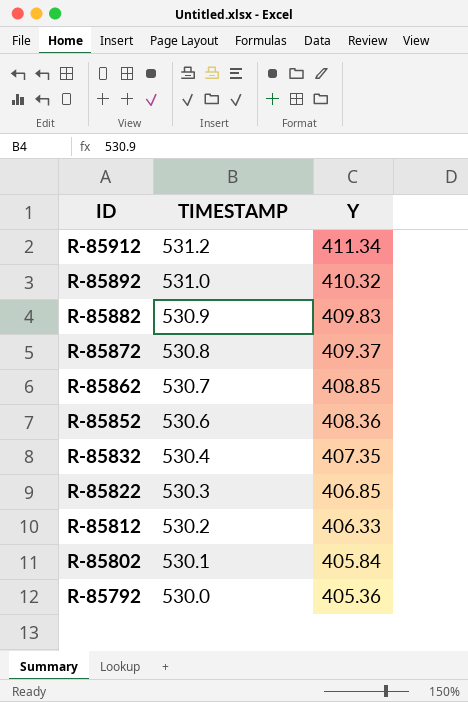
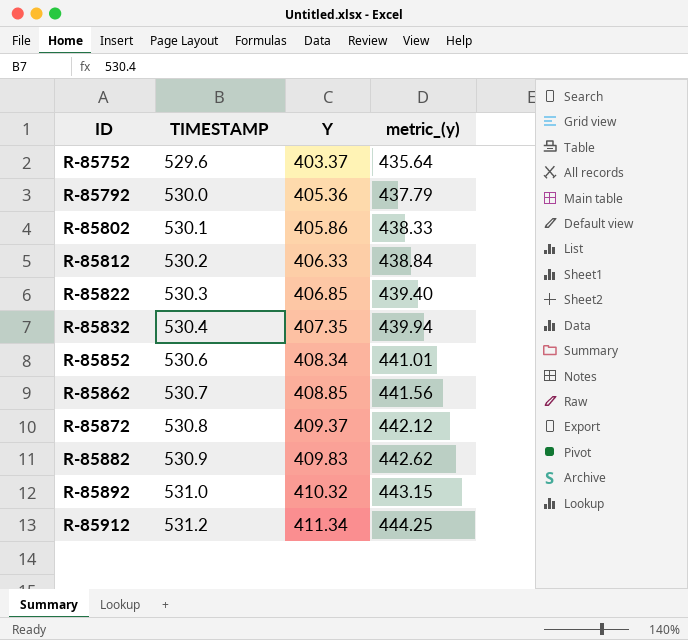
row order: ID descending -> ID ascending
column metric_(y) | formula: none -> [Y] * 1.08
row R-85752: none -> 529.6 | 403.37 | 435.64
R-85802 | Y: 405.84 -> 405.86
R-85852 | Y: 408.36 -> 408.34

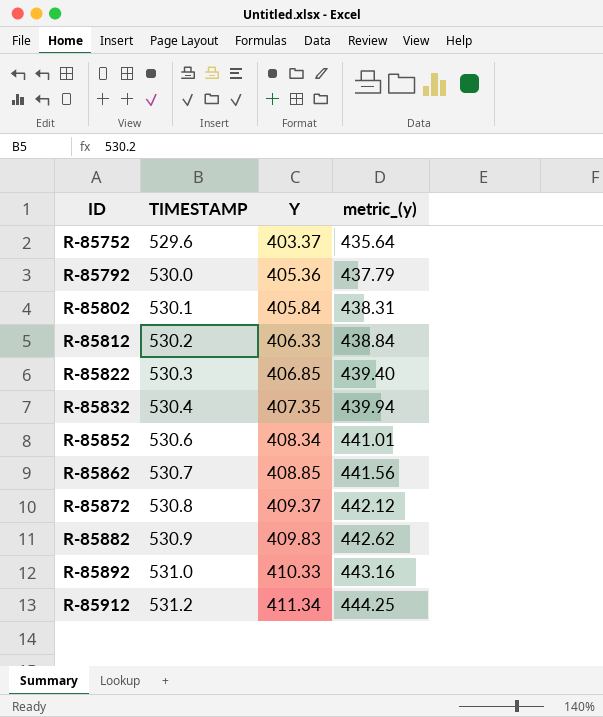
R-85802 | Y: 405.86 -> 405.84
R-85802 | metric_(y): 438.33 -> 438.31
R-85892 | Y: 410.32 -> 410.33
R-85892 | metric_(y): 443.15 -> 443.16

